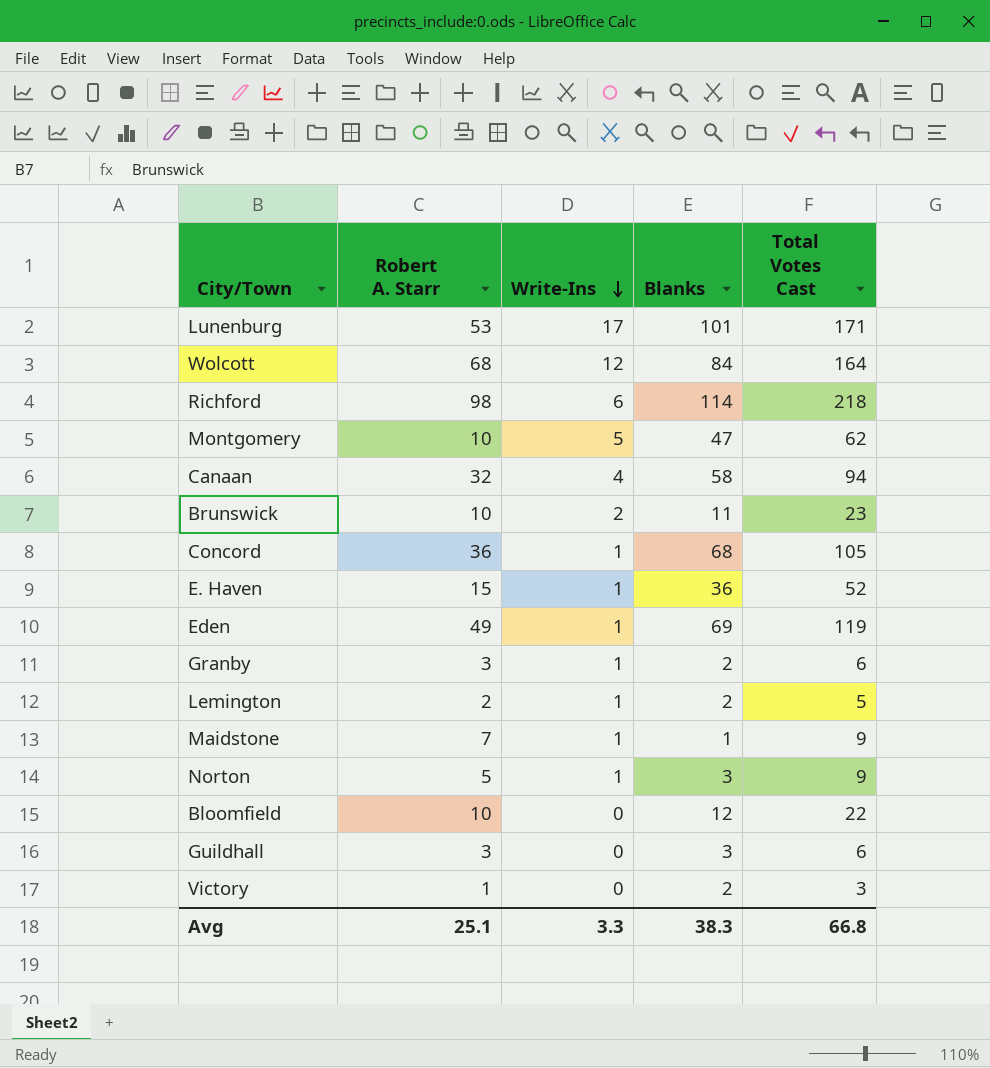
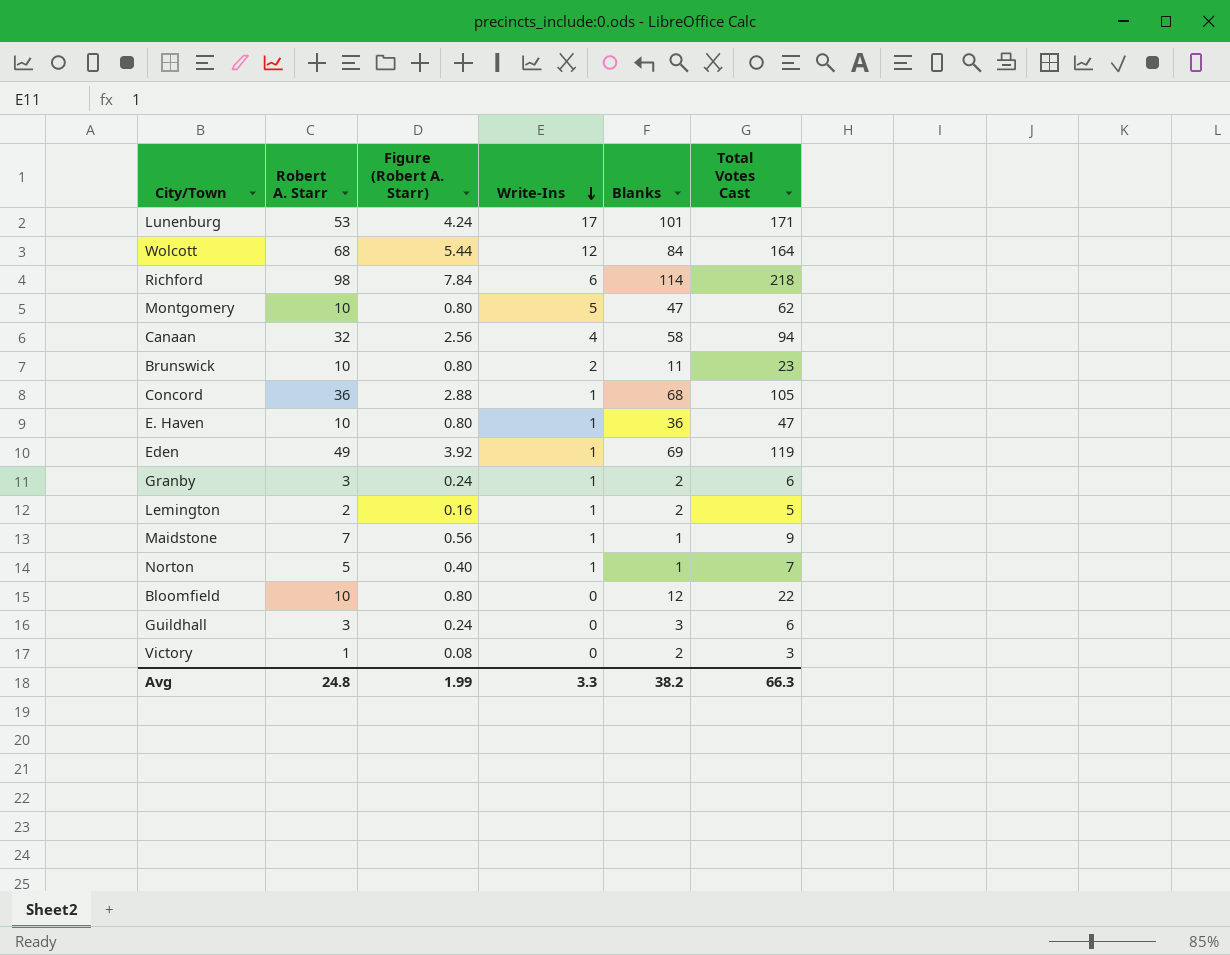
column Figure (Robert A. Starr) | formula: none -> [Robert A. Starr] * 0.08
E. Haven | Robert A. Starr: 15 -> 10
E. Haven | Total Votes Cast: 52 -> 47
Norton | Blanks: 3 -> 1
Norton | Total Votes Cast: 9 -> 7
Avg | Robert A. Starr: 25.1 -> 24.8
Avg | Blanks: 38.3 -> 38.2
Avg | Total Votes Cast: 66.8 -> 66.3

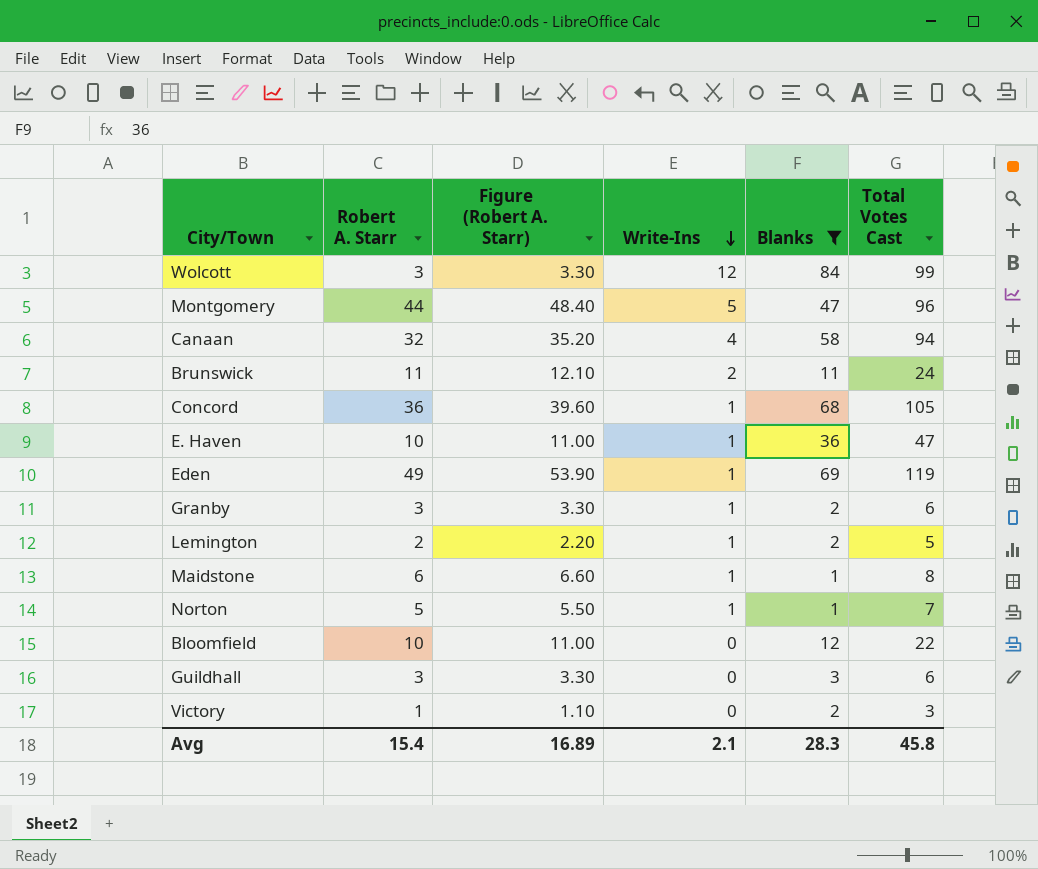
filter: none -> Blanks <= 84
column Figure (Robert A. Starr) | formula: [Robert A. Starr] * 0.08 -> [Robert A. Starr] * 1.1
Wolcott | Robert A. Starr: 68 -> 3
Wolcott | Total Votes Cast: 164 -> 99
Montgomery | Robert A. Starr: 10 -> 44
Montgomery | Total Votes Cast: 62 -> 96
Brunswick | Robert A. Starr: 10 -> 11
Brunswick | Total Votes Cast: 23 -> 24
Maidstone | Robert A. Starr: 7 -> 6
Maidstone | Total Votes Cast: 9 -> 8
Avg | Robert A. Starr: 24.8 -> 15.4
Avg | Figure (Robert A. Starr): 1.99 -> 16.89
Avg | Write-Ins: 3.3 -> 2.1
Avg | Blanks: 38.2 -> 28.3
Avg | Total Votes Cast: 66.3 -> 45.8

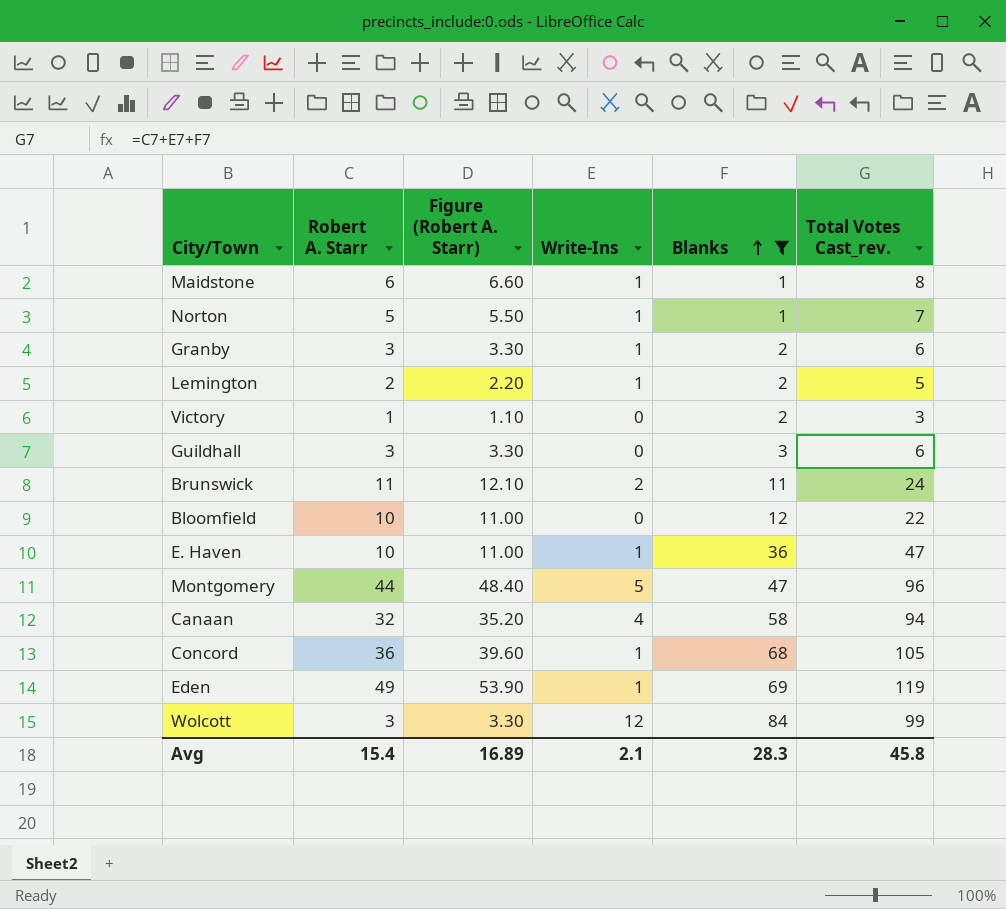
row order: Write-Ins descending -> Blanks ascending
column name: Total Votes Cast -> Total Votes Cast_rev.

